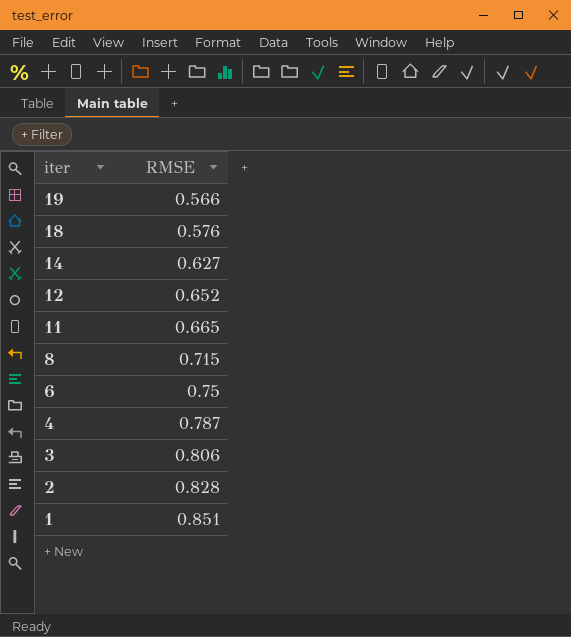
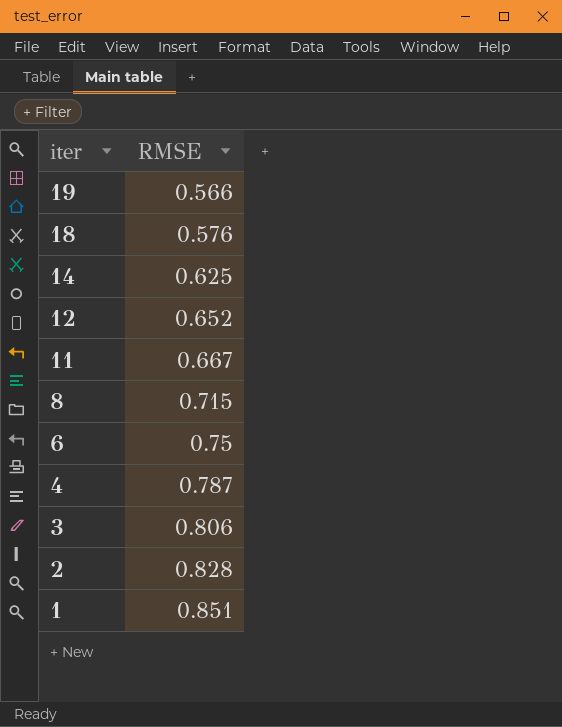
14 | RMSE: 0.627 -> 0.625
11 | RMSE: 0.665 -> 0.667

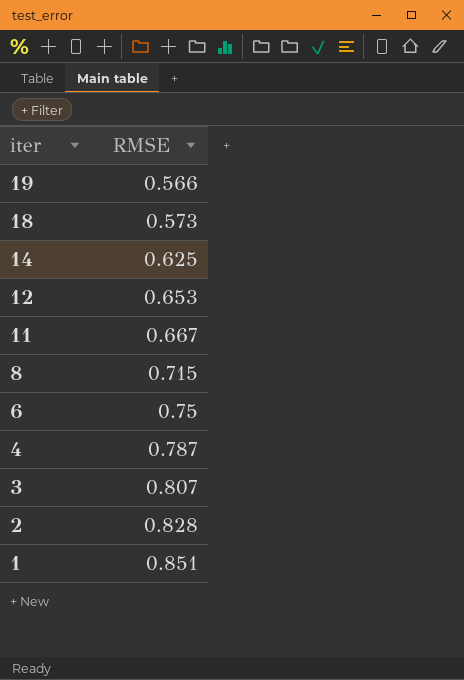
18 | RMSE: 0.576 -> 0.573
12 | RMSE: 0.652 -> 0.653
3 | RMSE: 0.806 -> 0.807

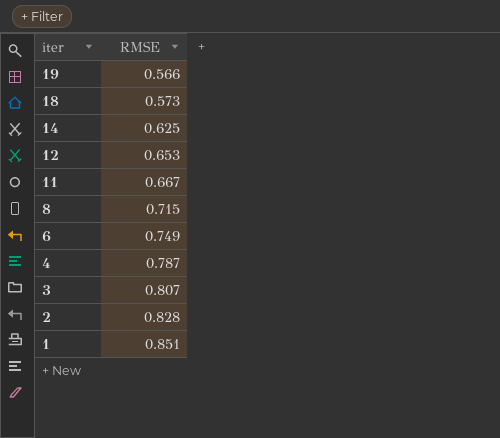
6 | RMSE: 0.75 -> 0.749

